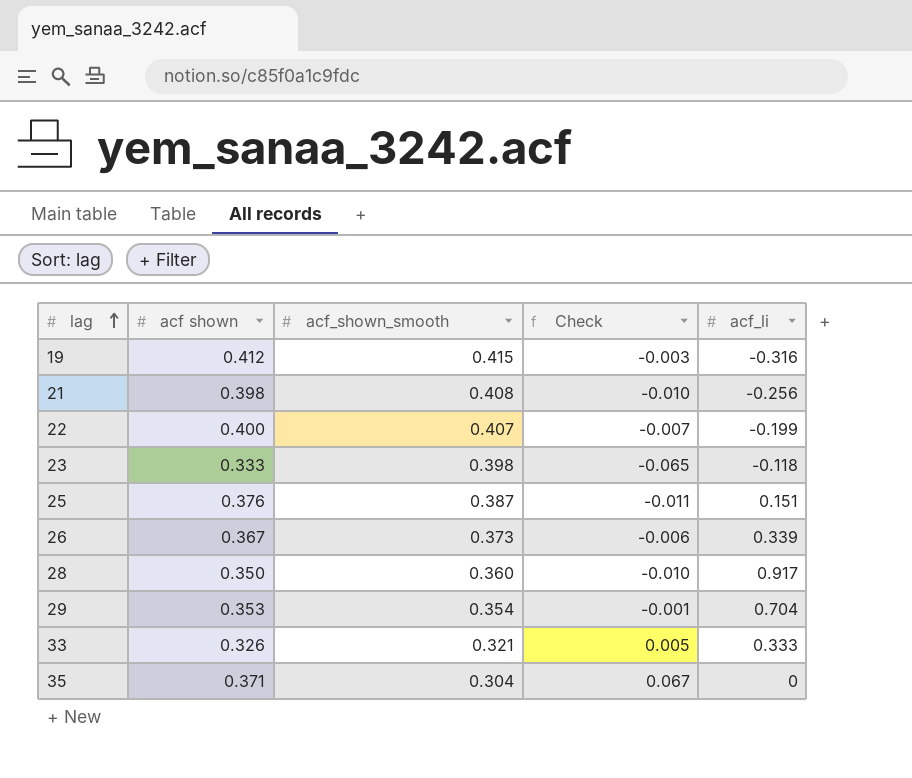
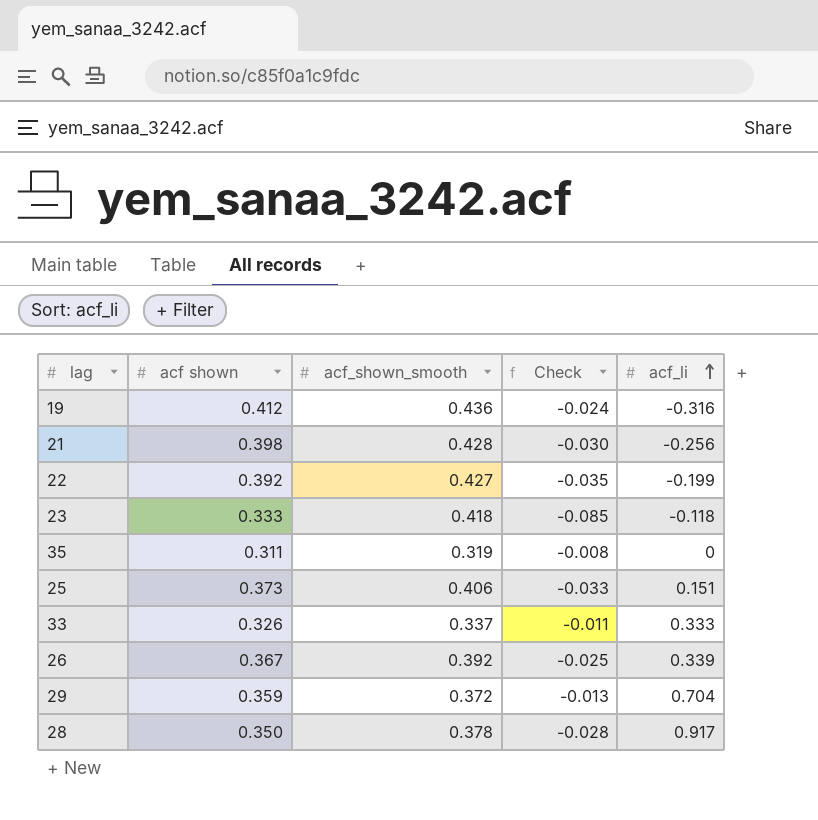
row order: lag ascending -> acf_li ascending
19 | acf_shown_smooth: 0.415 -> 0.436
19 | Check: -0.003 -> -0.024
21 | acf_shown_smooth: 0.408 -> 0.428
21 | Check: -0.010 -> -0.030
22 | acf shown: 0.400 -> 0.392
22 | acf_shown_smooth: 0.407 -> 0.427
22 | Check: -0.007 -> -0.035
23 | acf_shown_smooth: 0.398 -> 0.418
23 | Check: -0.065 -> -0.085
35 | acf shown: 0.371 -> 0.311
35 | acf_shown_smooth: 0.304 -> 0.319
35 | Check: 0.067 -> -0.008
25 | acf shown: 0.376 -> 0.373
25 | acf_shown_smooth: 0.387 -> 0.406
25 | Check: -0.011 -> -0.033
33 | acf_shown_smooth: 0.321 -> 0.337
33 | Check: 0.005 -> -0.011
26 | acf_shown_smooth: 0.373 -> 0.392
26 | Check: -0.006 -> -0.025
29 | acf shown: 0.353 -> 0.359
29 | acf_shown_smooth: 0.354 -> 0.372
29 | Check: -0.001 -> -0.013
28 | acf_shown_smooth: 0.360 -> 0.378
28 | Check: -0.010 -> -0.028

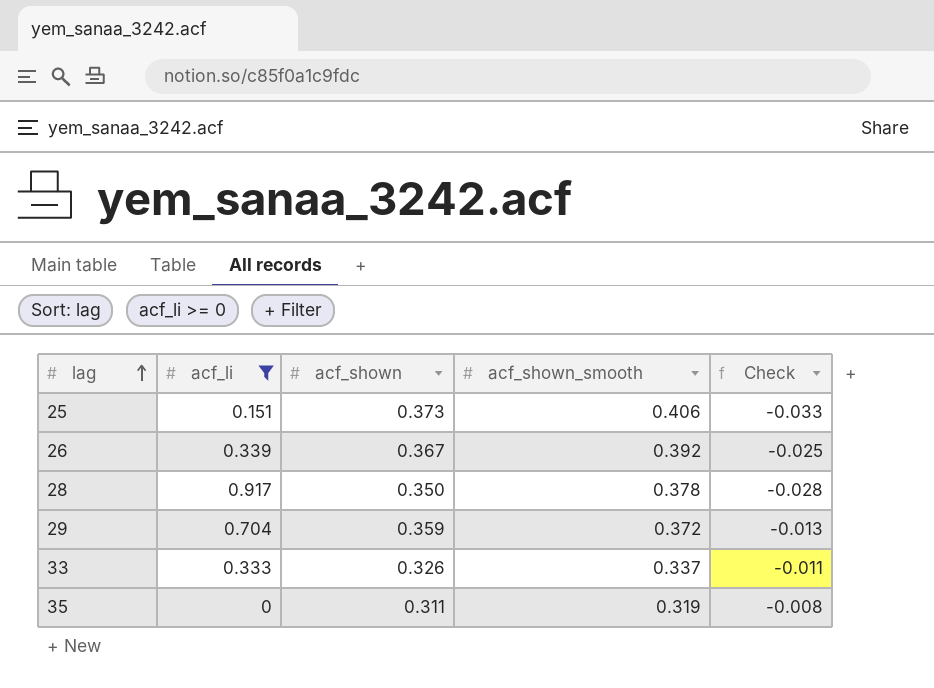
filter: none -> acf_li >= 0
row order: acf_li ascending -> lag ascending
column acf_li | position: 5 -> 2
column name: acf shown -> acf_shown

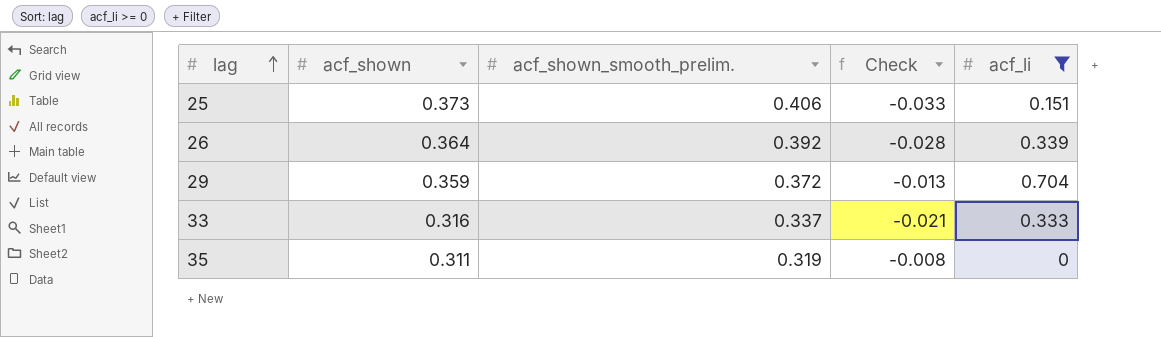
column name: acf_shown_smooth -> acf_shown_smooth_prelim.
column acf_li | position: 2 -> 5
row 28: 0.917 | 0.350 | 0.378 | -0.028 -> none
26 | acf_shown: 0.367 -> 0.364
26 | Check: -0.025 -> -0.028
33 | acf_shown: 0.326 -> 0.316
33 | Check: -0.011 -> -0.021

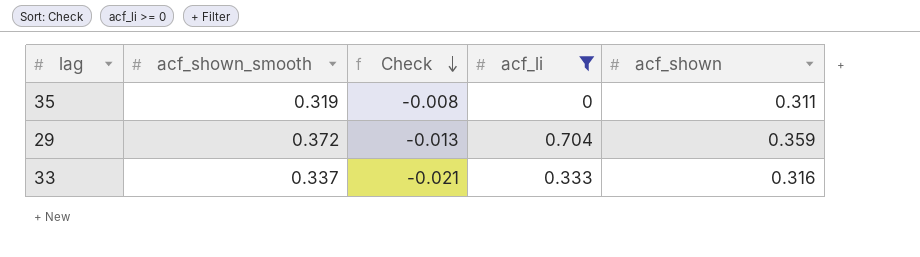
row order: lag ascending -> Check descending
column name: acf_shown_smooth_prelim. -> acf_shown_smooth
column acf_shown | position: 2 -> 5
row 25: 0.373 | 0.406 | -0.033 | 0.151 -> none
row 26: 0.364 | 0.392 | -0.028 | 0.339 -> none

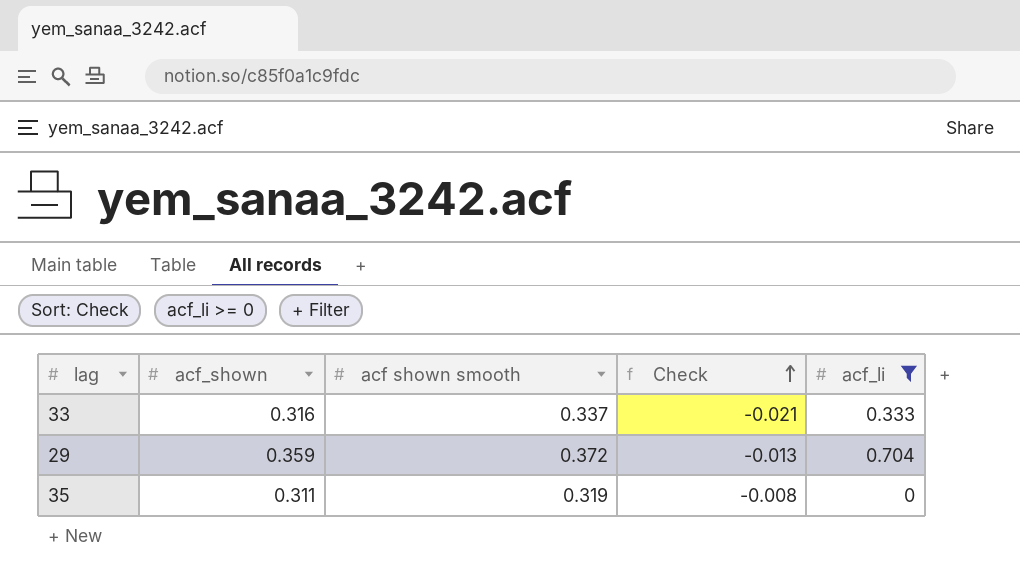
row order: Check descending -> Check ascending
column acf_shown | position: 5 -> 2
column name: acf_shown_smooth -> acf shown smooth

